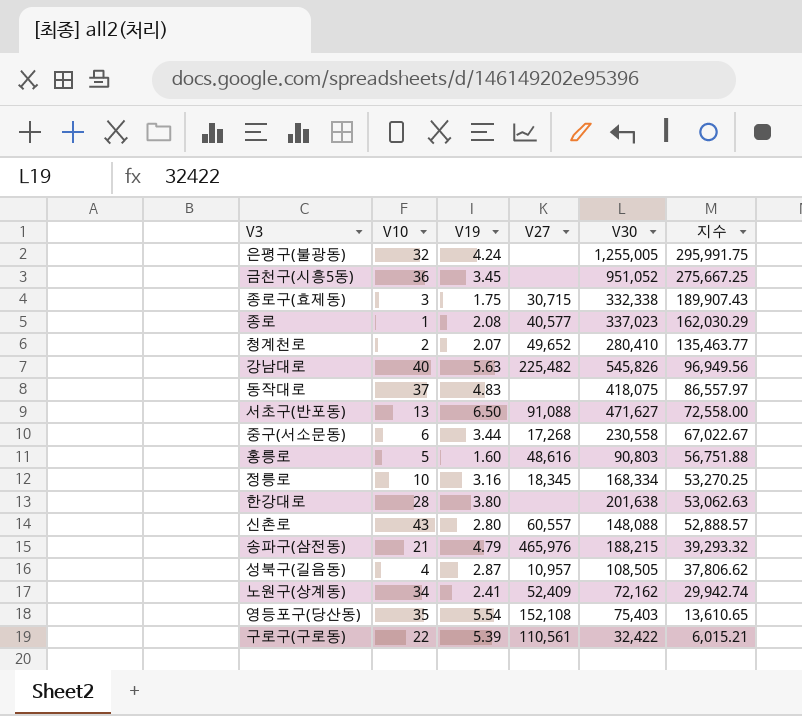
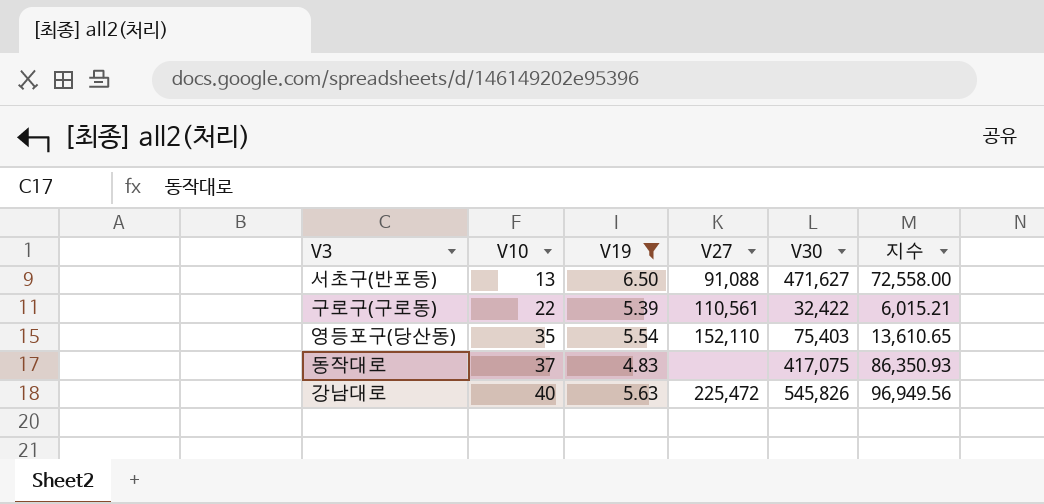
filter: none -> V19 >= 4.83
row order: 지수 descending -> V10 ascending
영등포구(당산동) | V27: 152,108 -> 152,110
동작대로 | V30: 418,075 -> 417,075
동작대로 | 지수: 86,557.97 -> 86,350.93
강남대로 | V27: 225,482 -> 225,472

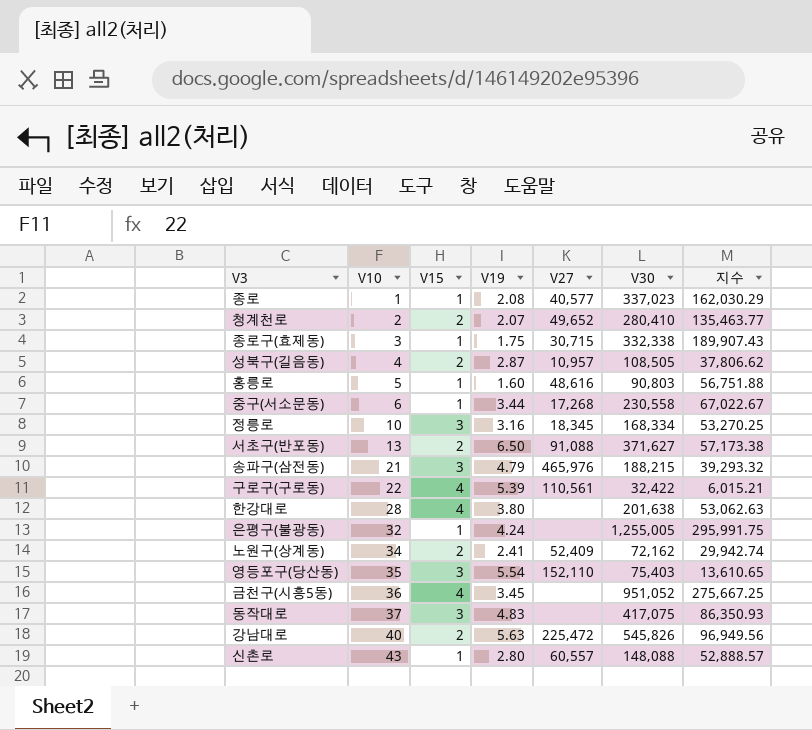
filter: V19 >= 4.83 -> none
column V15 | position: none -> 3
서초구(반포동) | V30: 471,627 -> 371,627
서초구(반포동) | 지수: 72,558.00 -> 57,173.38

